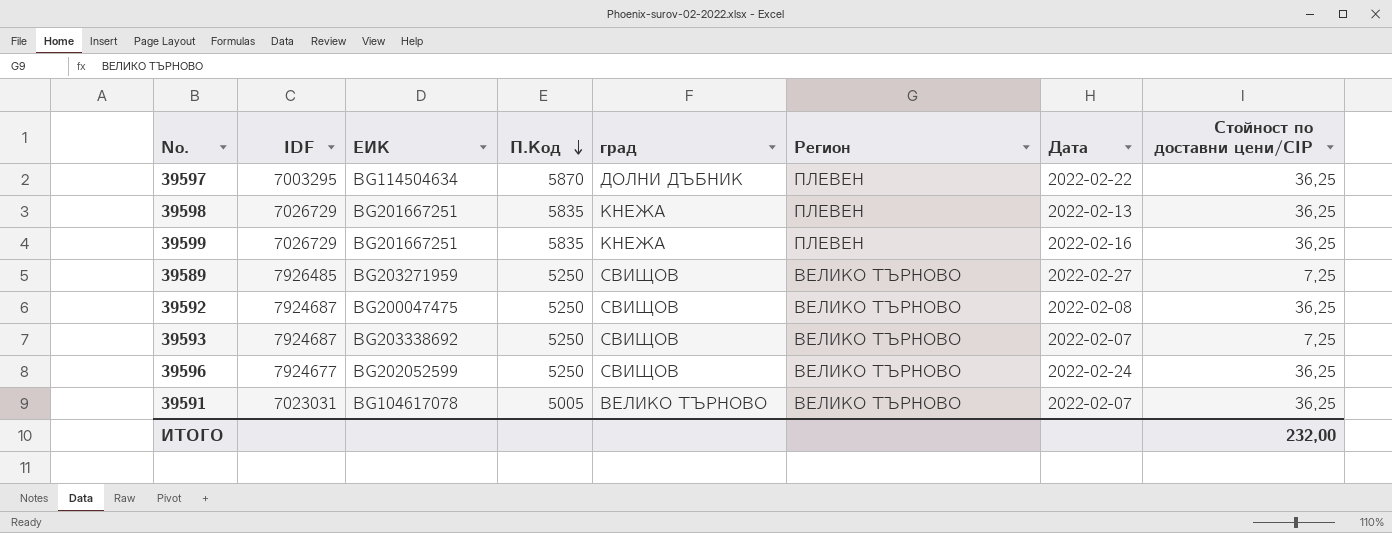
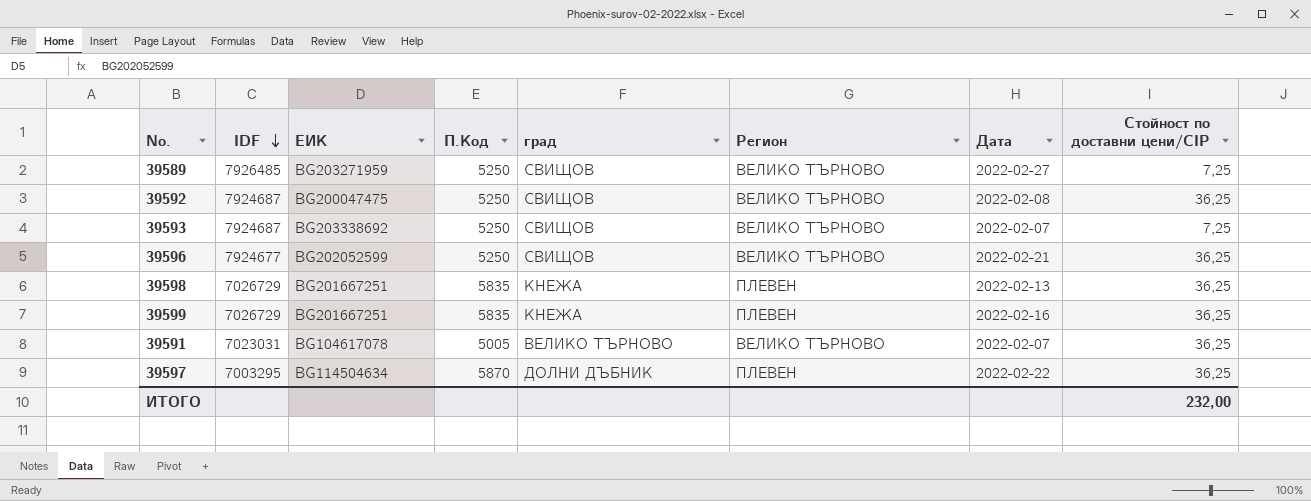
row order: П.Код descending -> IDF descending
39596 | Дата: 2022-02-24 -> 2022-02-21

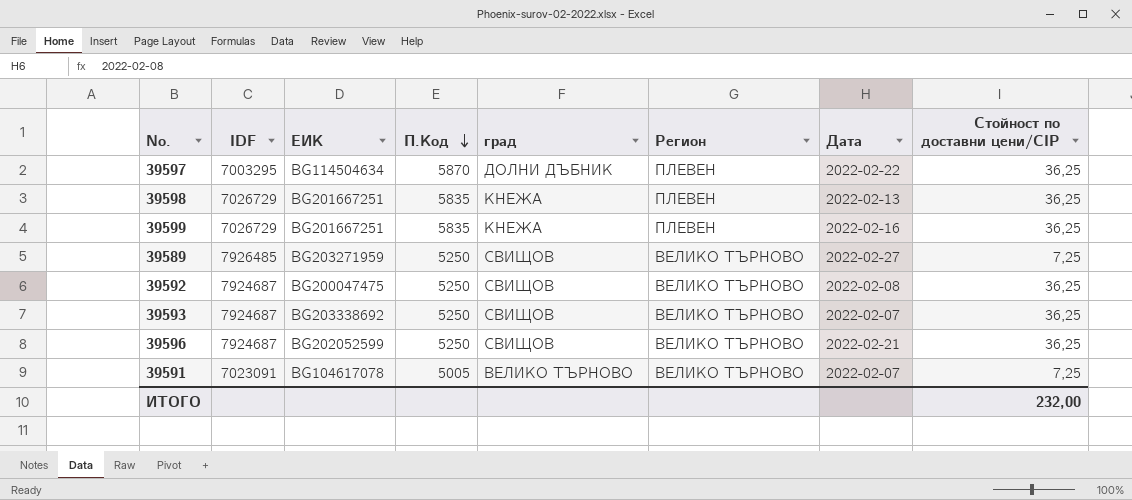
row order: IDF descending -> П.Код descending
39593 | Стойност по доставни цени/CIP: 7,25 -> 36,25
39596 | IDF: 7924677 -> 7924687
39591 | IDF: 7023031 -> 7023091
39591 | Стойност по доставни цени/CIP: 36,25 -> 7,25

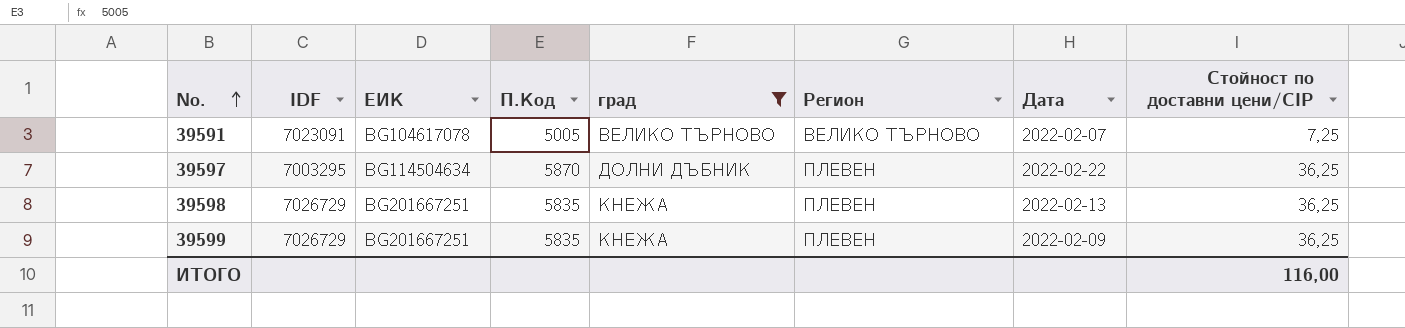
filter: none -> град != СВИЩОВ
row order: П.Код descending -> No. ascending
39599 | Дата: 2022-02-16 -> 2022-02-09
ИТОГО | Стойност по доставни цени/CIP: 232,00 -> 116,00

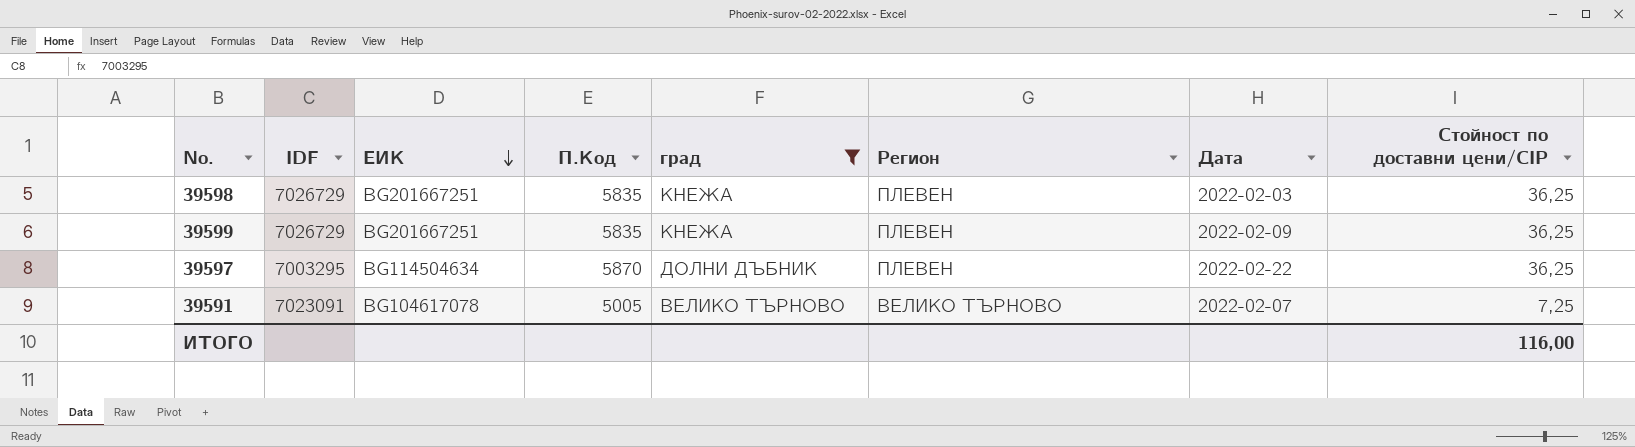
row order: No. ascending -> ЕИК descending
39598 | Дата: 2022-02-13 -> 2022-02-03

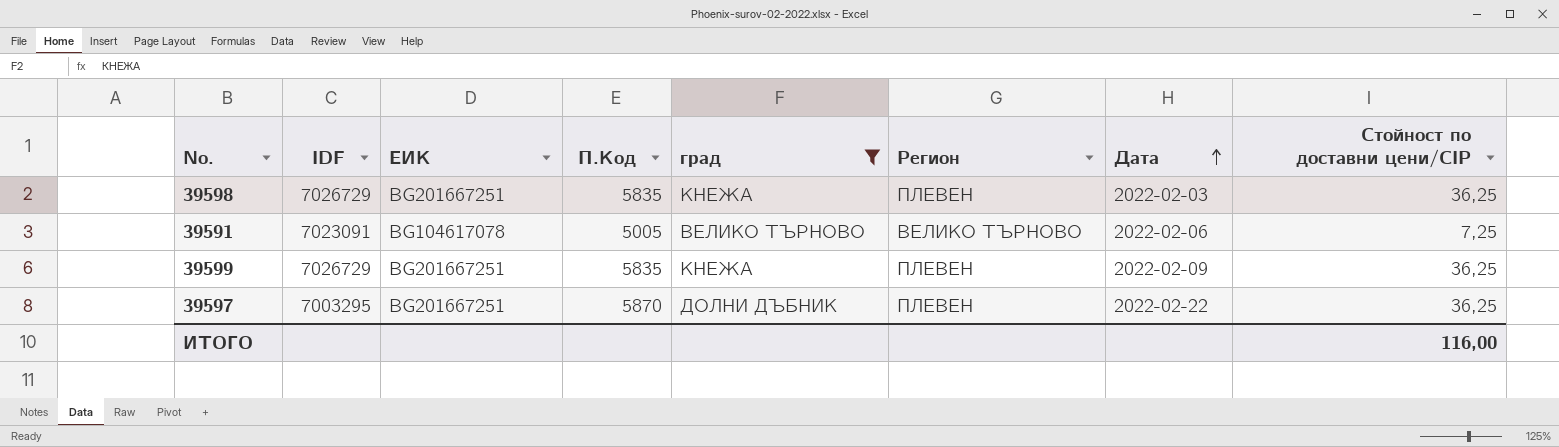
row order: ЕИК descending -> Дата ascending
39591 | Дата: 2022-02-07 -> 2022-02-06
39597 | ЕИК: BG114504634 -> BG201667251

